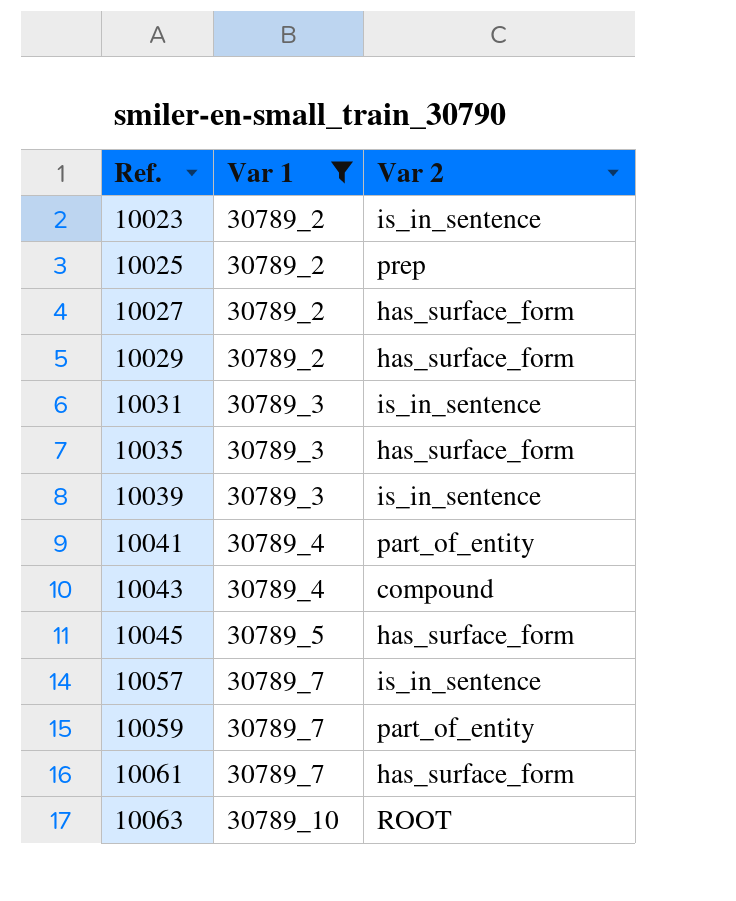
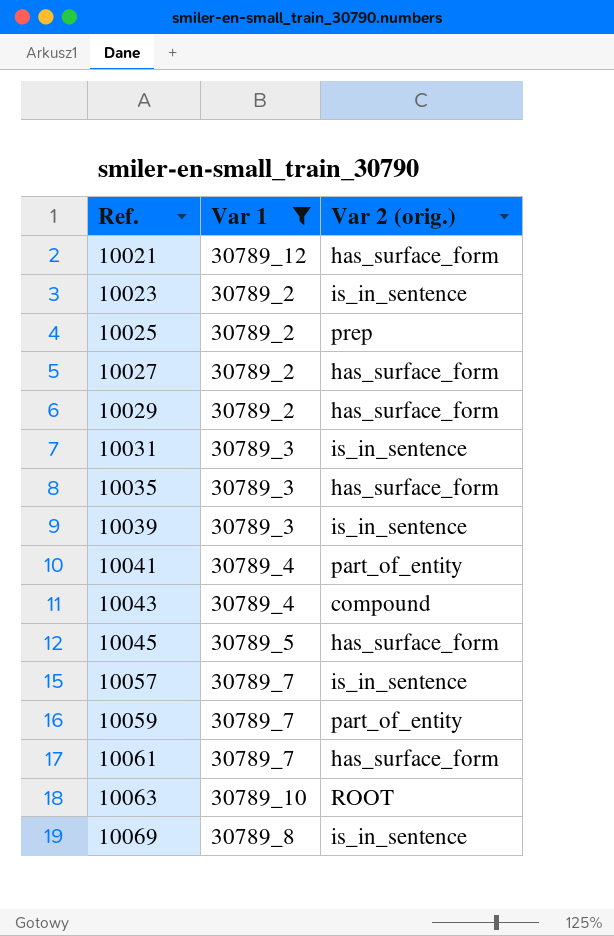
column name: Var 2 -> Var 2 (orig.)
row 10021: none -> 30789_12 | has_surface_form
row 10069: none -> 30789_8 | is_in_sentence

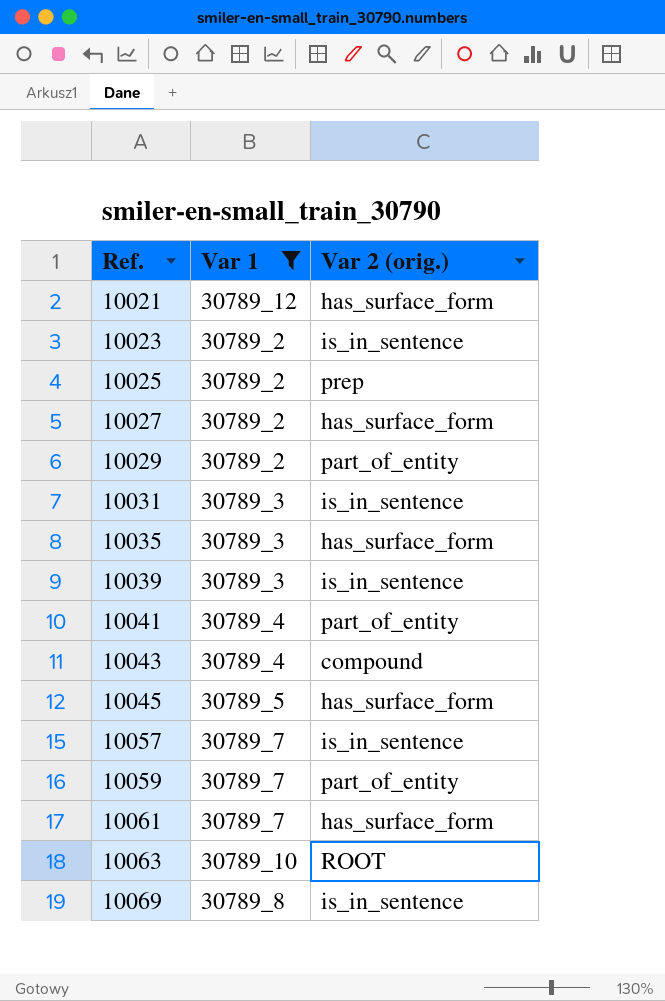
10029 | Var 2 (orig.): has_surface_form -> part_of_entity

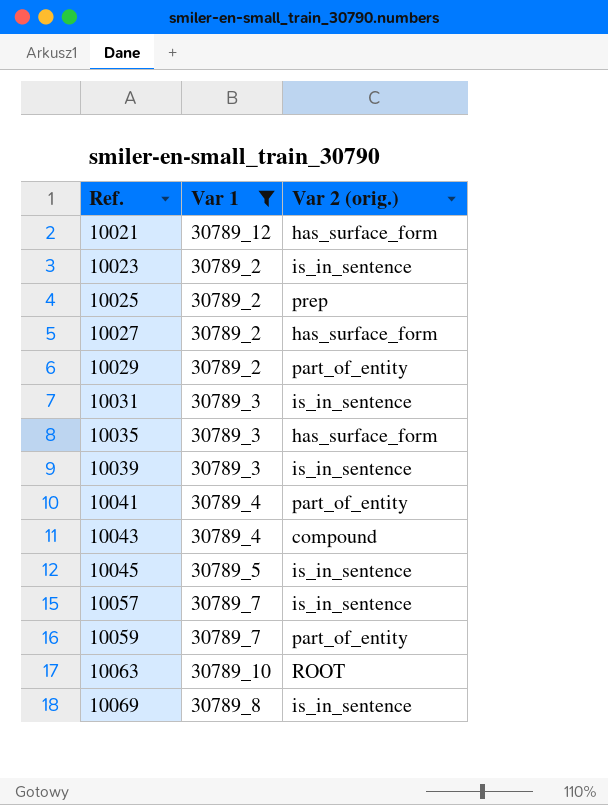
row 10061: 30789_7 | has_surface_form -> none
10045 | Var 2 (orig.): has_surface_form -> is_in_sentence

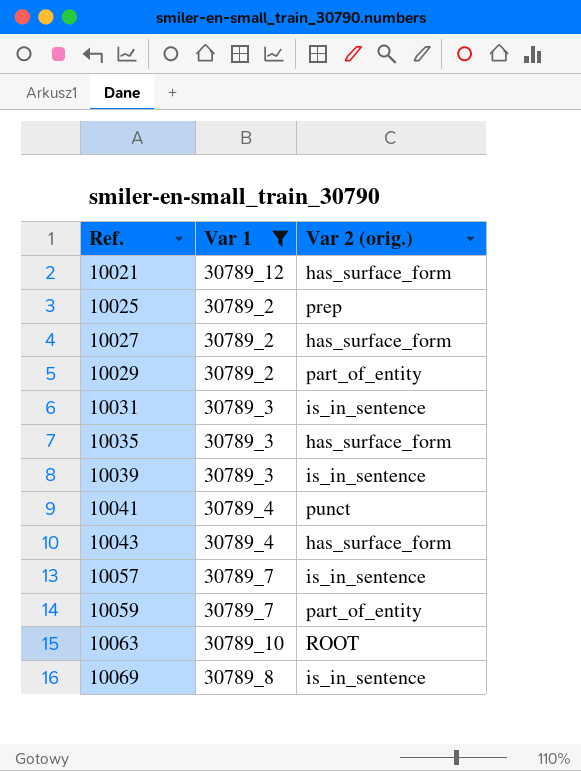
row 10023: 30789_2 | is_in_sentence -> none
row 10045: 30789_5 | is_in_sentence -> none
10041 | Var 2 (orig.): part_of_entity -> punct
10043 | Var 2 (orig.): compound -> has_surface_form

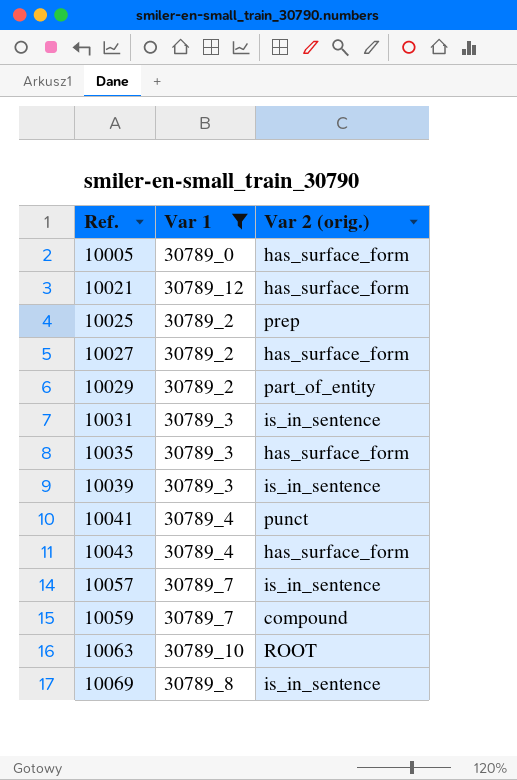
row 10005: none -> 30789_0 | has_surface_form
10059 | Var 2 (orig.): part_of_entity -> compound

